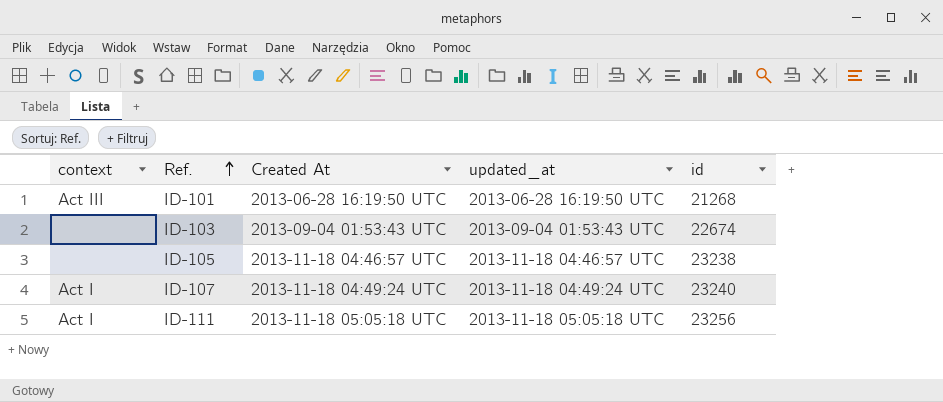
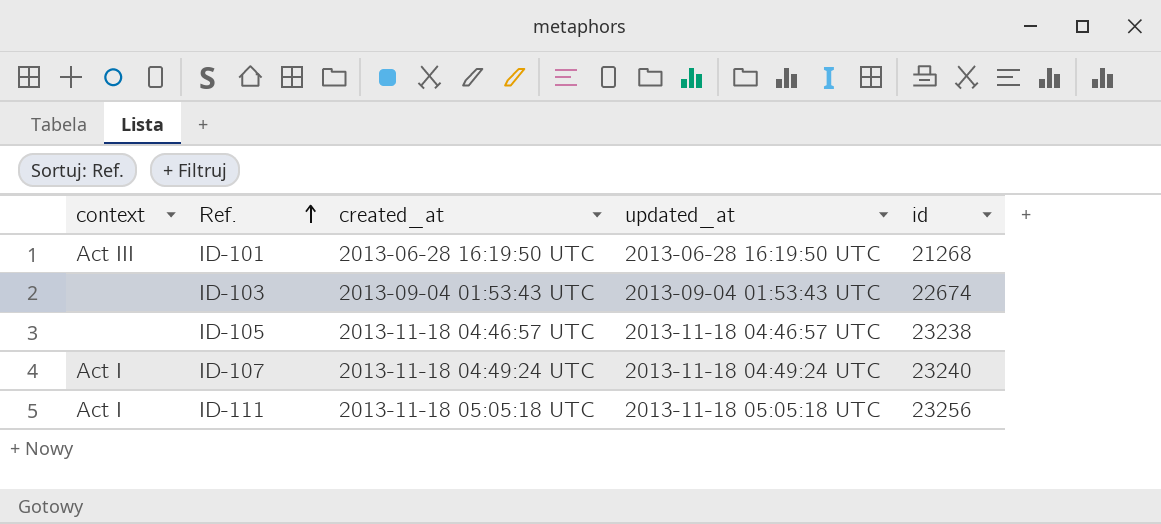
column name: Created At -> created_at

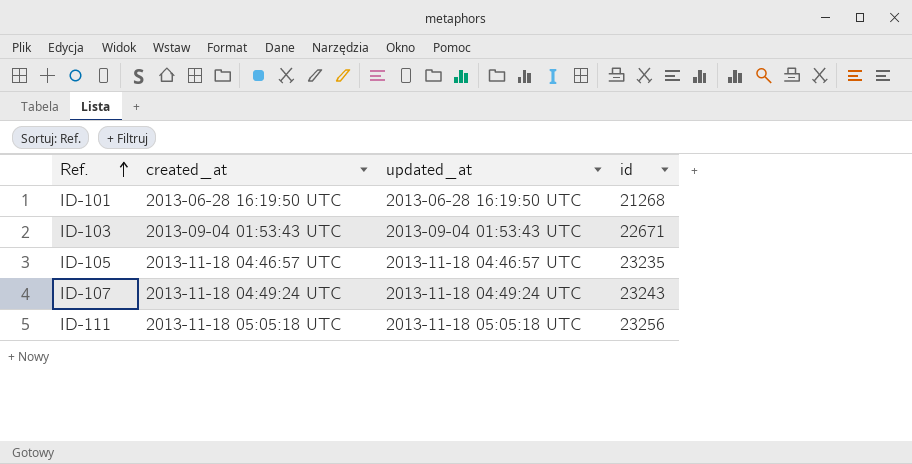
column context | position: 1 -> none
ID-103 | id: 22674 -> 22671
ID-105 | id: 23238 -> 23235
ID-107 | id: 23240 -> 23243

